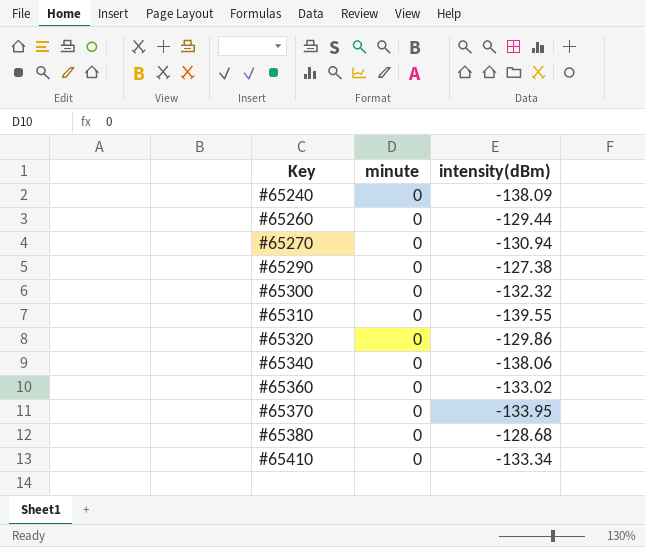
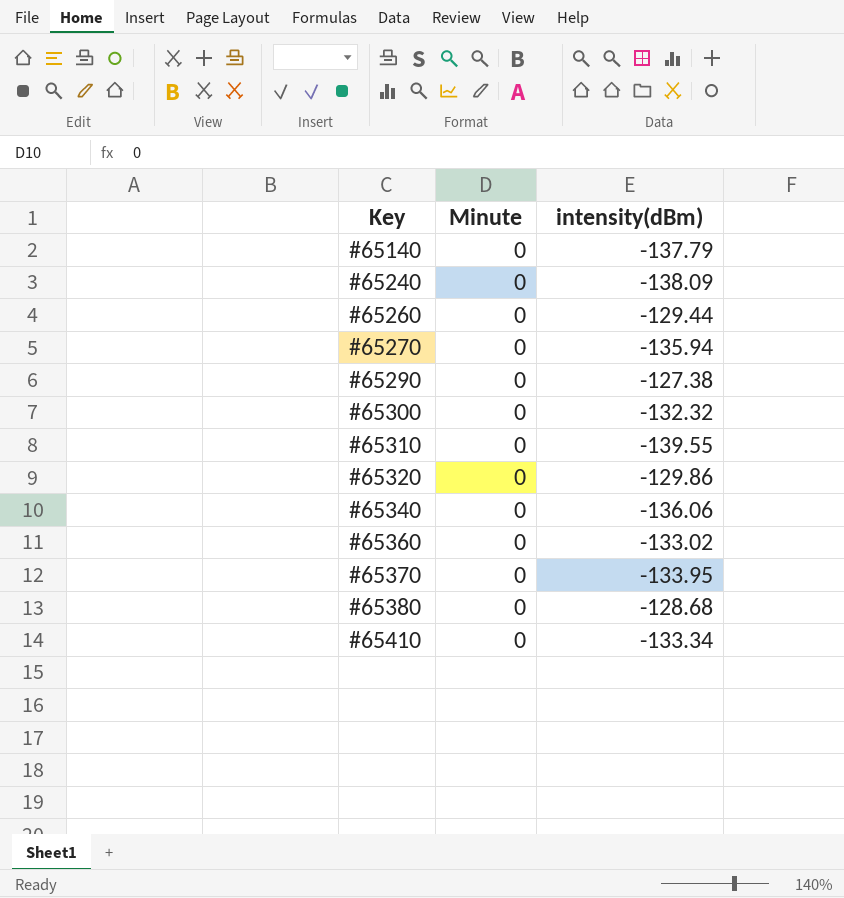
column name: minute -> Minute
row #65140: none -> 0 | -137.79
#65270 | intensity(dBm): -130.94 -> -135.94
#65340 | intensity(dBm): -138.06 -> -136.06

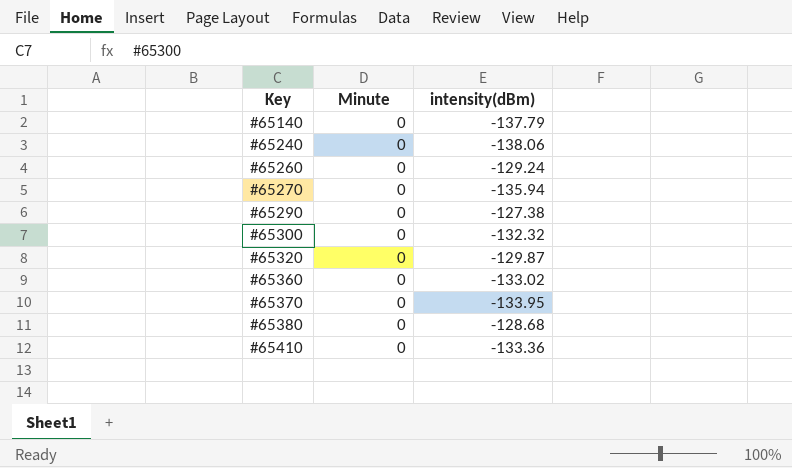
row #65310: 0 | -139.55 -> none
row #65340: 0 | -136.06 -> none
#65240 | intensity(dBm): -138.09 -> -138.06
#65260 | intensity(dBm): -129.44 -> -129.24
#65320 | intensity(dBm): -129.86 -> -129.87
#65410 | intensity(dBm): -133.34 -> -133.36

